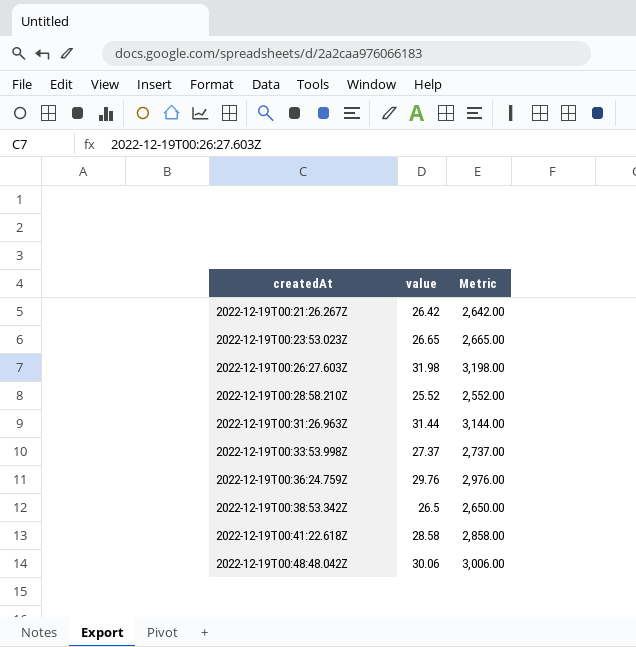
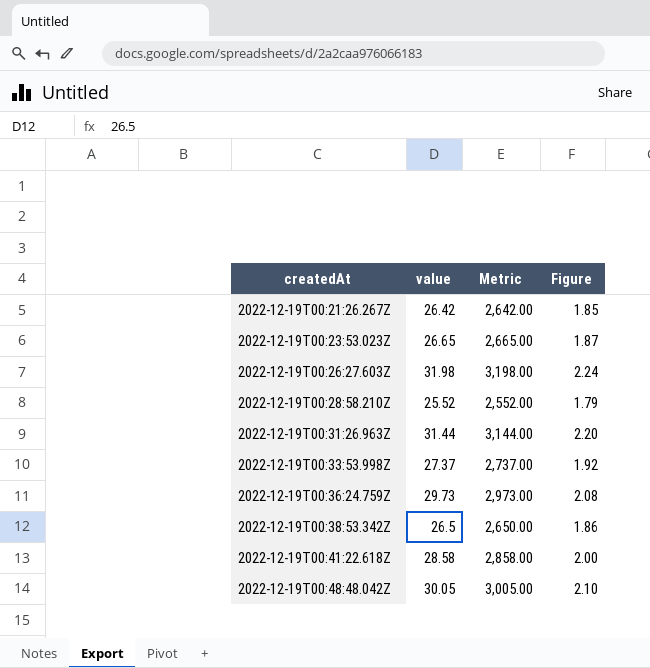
column Figure | formula: none -> [value] * 0.07
2022-12-19T00:36:24.759Z | value: 29.76 -> 29.73
2022-12-19T00:36:24.759Z | Metric: 2,976.00 -> 2,973.00
2022-12-19T00:48:48.042Z | value: 30.06 -> 30.05
2022-12-19T00:48:48.042Z | Metric: 3,006.00 -> 3,005.00

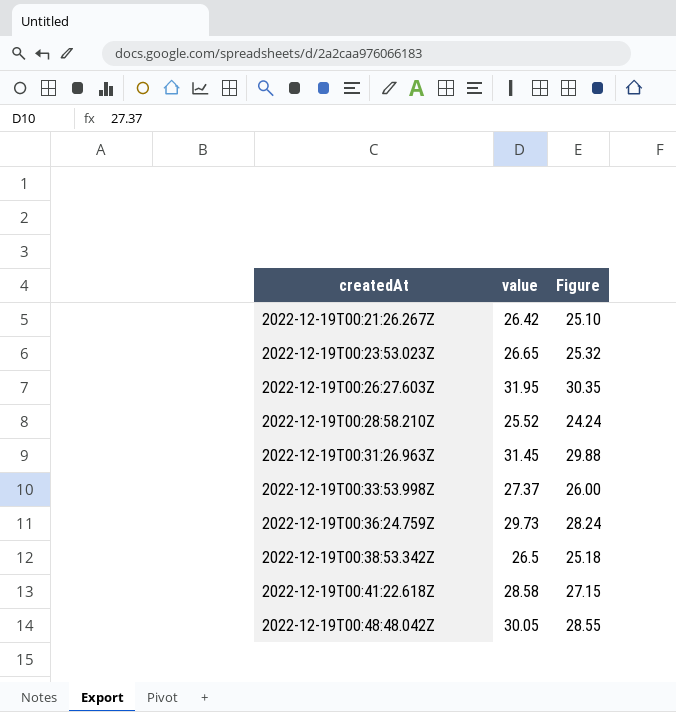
column Metric | formula: [value] * 100 -> none
column Figure | formula: [value] * 0.07 -> [value] * 0.95
2022-12-19T00:26:27.603Z | value: 31.98 -> 31.95
2022-12-19T00:31:26.963Z | value: 31.44 -> 31.45

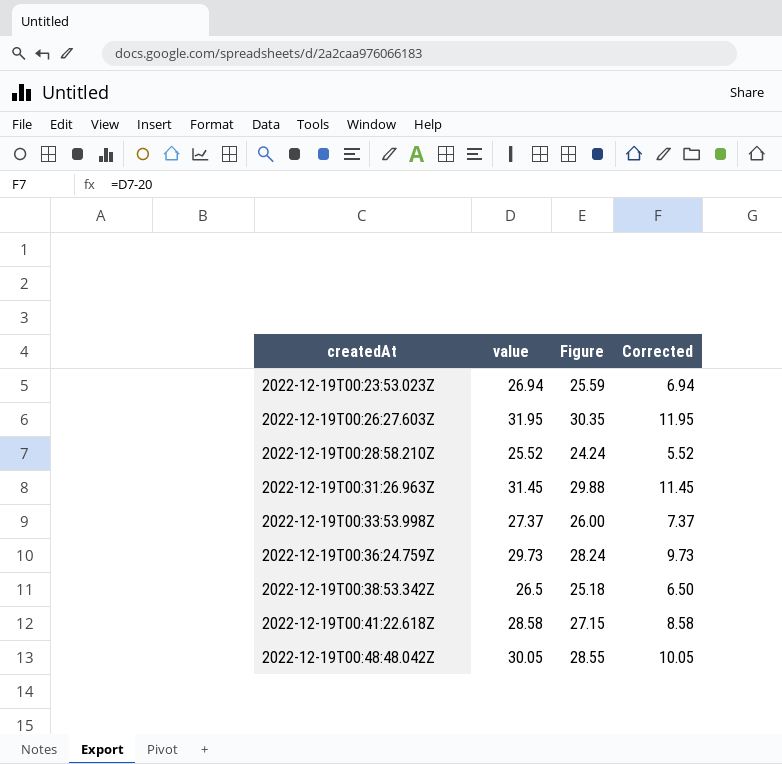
column Corrected | formula: none -> [value] - 20
row 2022-12-19T00:21:26.267Z: 26.42 | 25.10 -> none
2022-12-19T00:23:53.023Z | value: 26.65 -> 26.94
2022-12-19T00:23:53.023Z | Figure: 25.32 -> 25.59

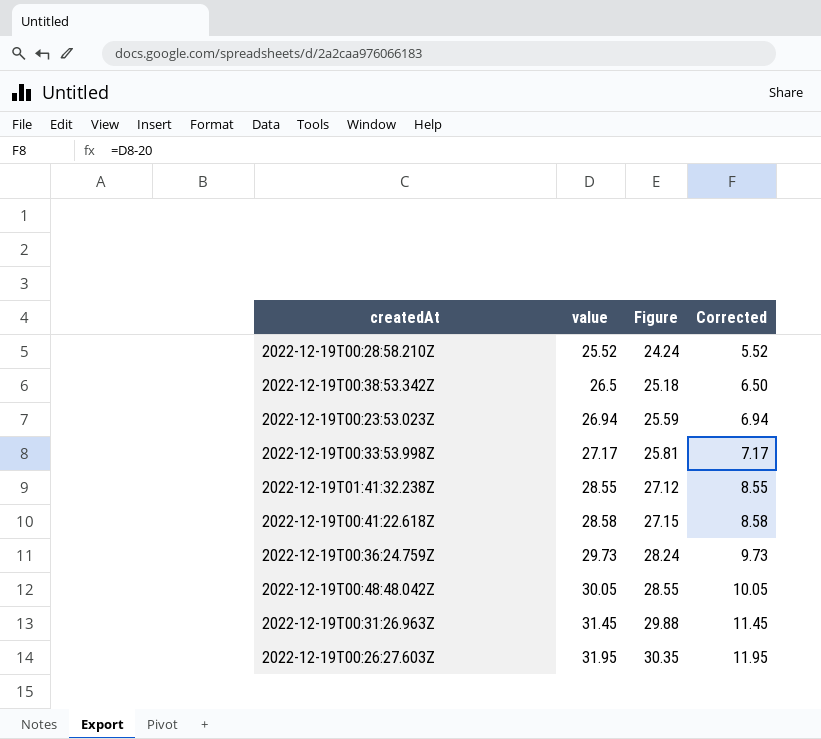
row order: createdAt ascending -> value ascending
2022-12-19T00:33:53.998Z | value: 27.37 -> 27.17
2022-12-19T00:33:53.998Z | Figure: 26.00 -> 25.81
2022-12-19T00:33:53.998Z | Corrected: 7.37 -> 7.17
row 2022-12-19T01:41:32.238Z: none -> 28.55 | 27.12 | 8.55

